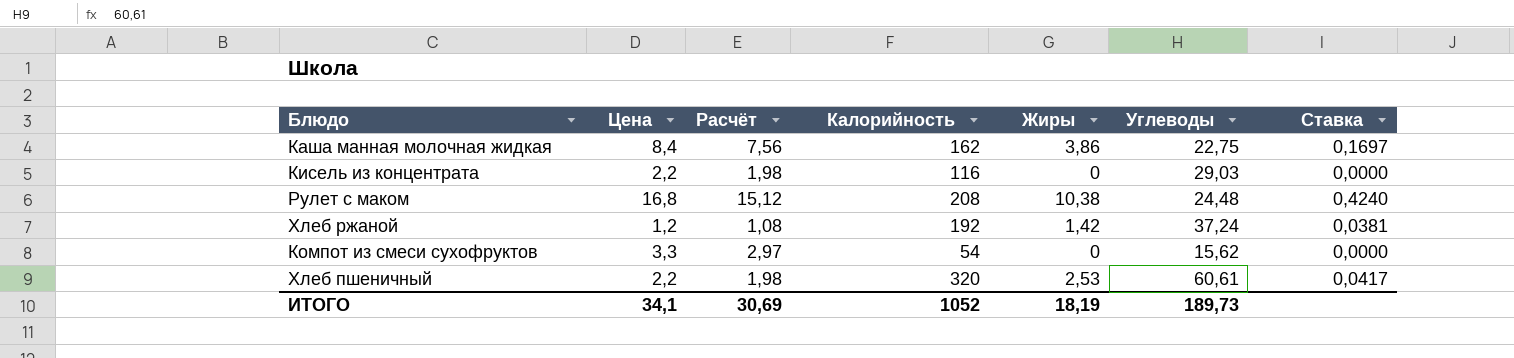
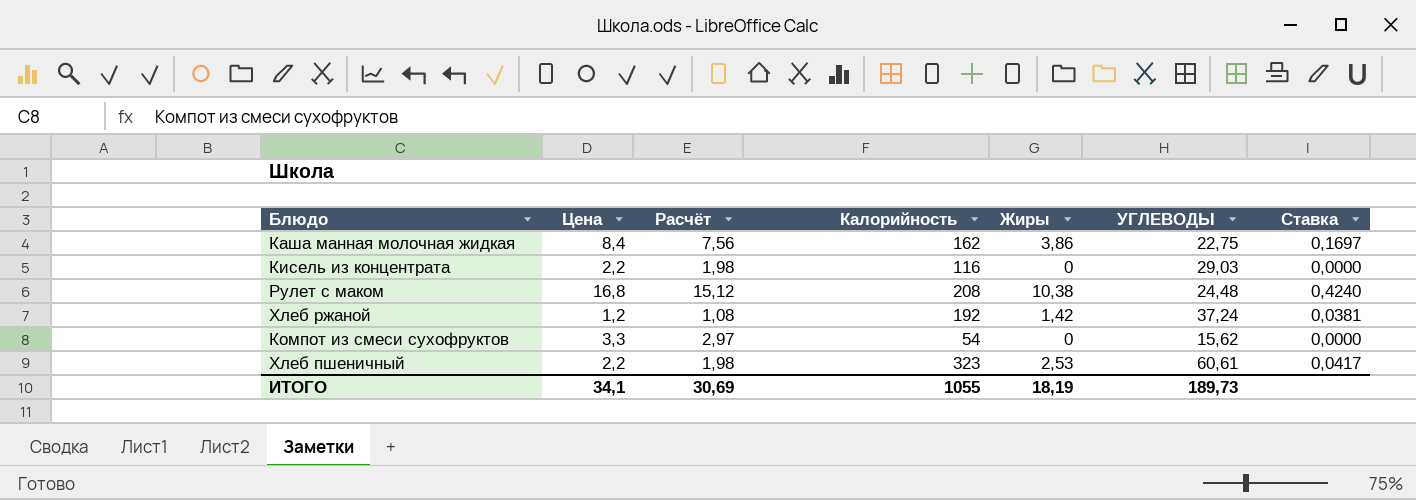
column name: Углеводы -> УГЛЕВОДЫ
Хлеб пшеничный | Калорийность: 320 -> 323
ИТОГО | Калорийность: 1052 -> 1055

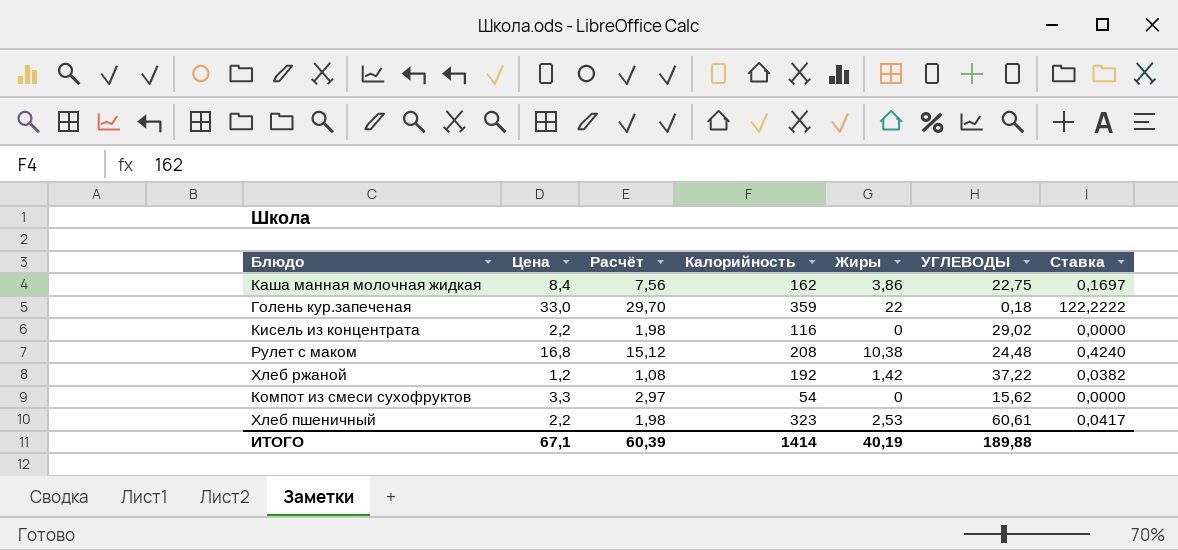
row Голень кур.запеченая: none -> 33,0 | 29,70 | 359 | 22 | 0,18 | 122,2222
Кисель из концентрата | УГЛЕВОДЫ: 29,03 -> 29,02
Хлеб ржаной | УГЛЕВОДЫ: 37,24 -> 37,22
Хлеб ржаной | Ставка: 0,0381 -> 0,0382
ИТОГО | Цена: 34,1 -> 67,1
ИТОГО | Расчёт: 30,69 -> 60,39
ИТОГО | Калорийность: 1055 -> 1414
ИТОГО | Жиры: 18,19 -> 40,19
ИТОГО | УГЛЕВОДЫ: 189,73 -> 189,88

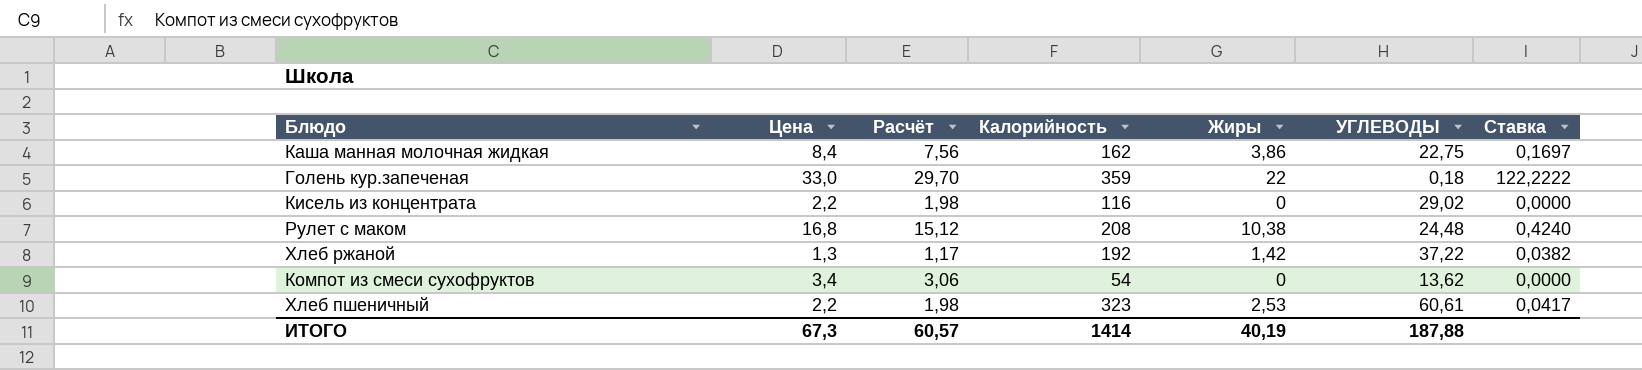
Хлеб ржаной | Цена: 1,2 -> 1,3
Хлеб ржаной | Расчёт: 1,08 -> 1,17
Компот из смеси сухофруктов | Цена: 3,3 -> 3,4
Компот из смеси сухофруктов | Расчёт: 2,97 -> 3,06
Компот из смеси сухофруктов | УГЛЕВОДЫ: 15,62 -> 13,62
ИТОГО | Цена: 67,1 -> 67,3
ИТОГО | Расчёт: 60,39 -> 60,57
ИТОГО | УГЛЕВОДЫ: 189,88 -> 187,88

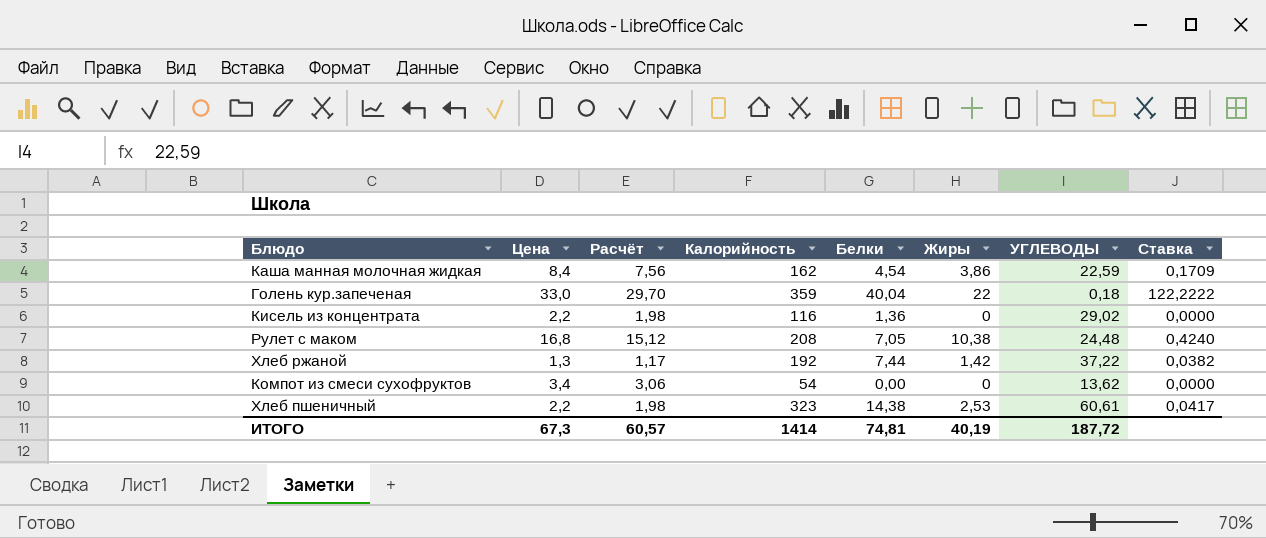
column Белки | position: none -> 5
Каша манная молочная жидкая | УГЛЕВОДЫ: 22,75 -> 22,59
Каша манная молочная жидкая | Ставка: 0,1697 -> 0,1709
ИТОГО | УГЛЕВОДЫ: 187,88 -> 187,72

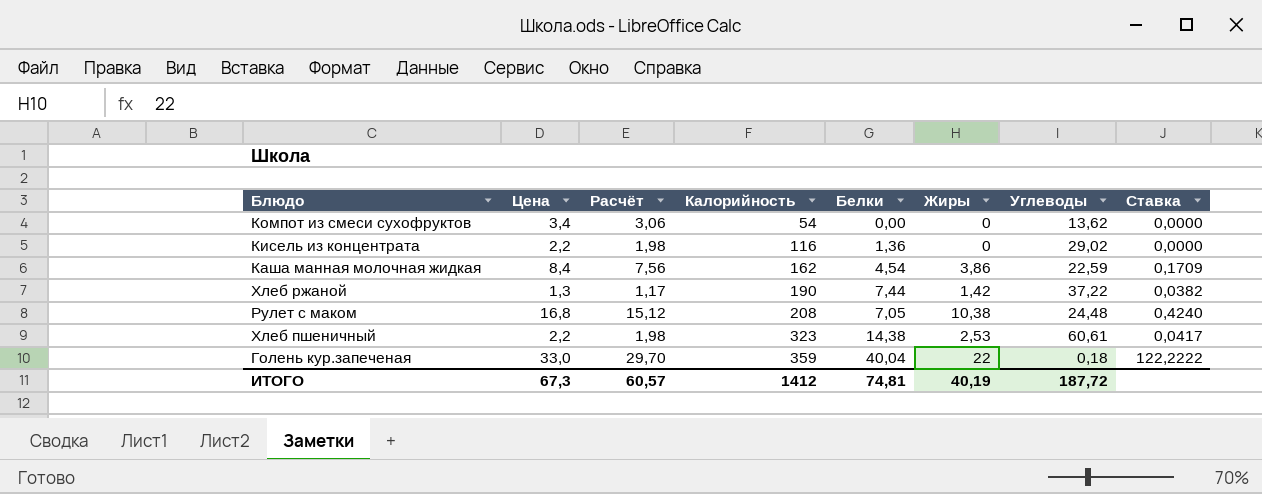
row order: none -> Калорийность ascending
column name: УГЛЕВОДЫ -> Углеводы
Хлеб ржаной | Калорийность: 192 -> 190
ИТОГО | Калорийность: 1414 -> 1412

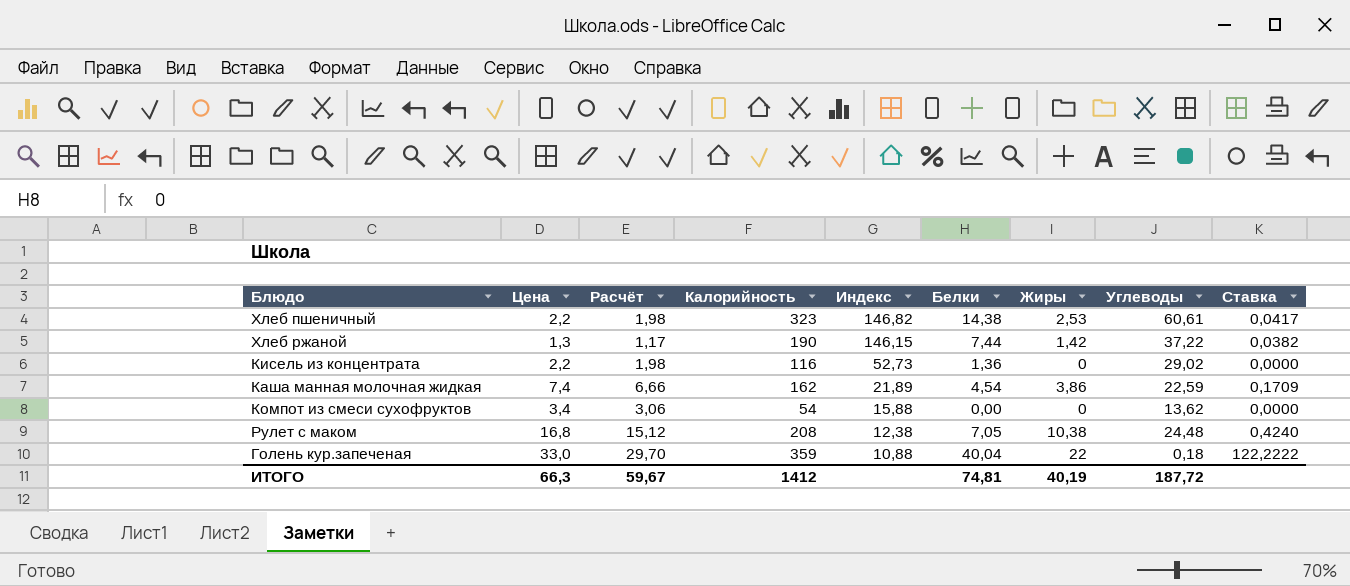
row order: Калорийность ascending -> Индекс descending
column Индекс | formula: none -> [Калорийность] / [Цена]
Каша манная молочная жидкая | Цена: 8,4 -> 7,4
Каша манная молочная жидкая | Расчёт: 7,56 -> 6,66
ИТОГО | Цена: 67,3 -> 66,3
ИТОГО | Расчёт: 60,57 -> 59,67

